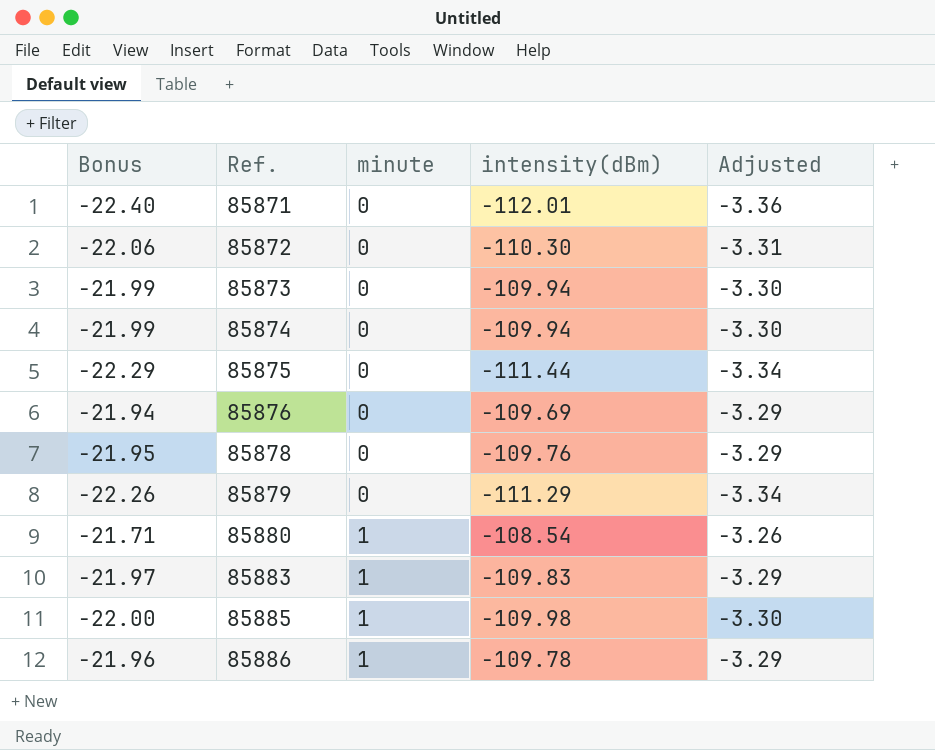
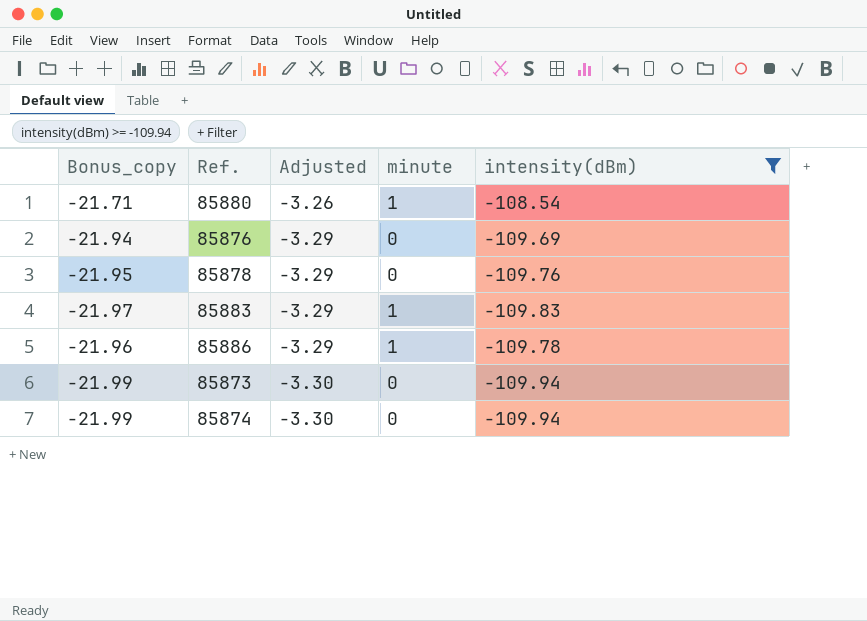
filter: none -> intensity(dBm) >= -109.94
row order: Ref. ascending -> Adjusted descending
column name: Bonus -> Bonus_copy
column Adjusted | position: 5 -> 3

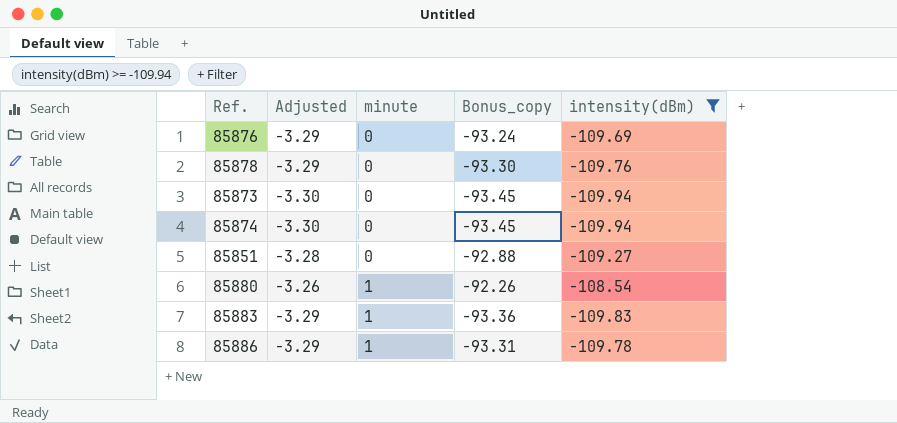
row order: Adjusted descending -> minute ascending
column Bonus_copy | formula: [intensity(dBm)] * 0.2 -> [intensity(dBm)] * 0.85
column Bonus_copy | position: 1 -> 4
row 85851: none -> -3.28 | 0 | -92.88 | -109.27

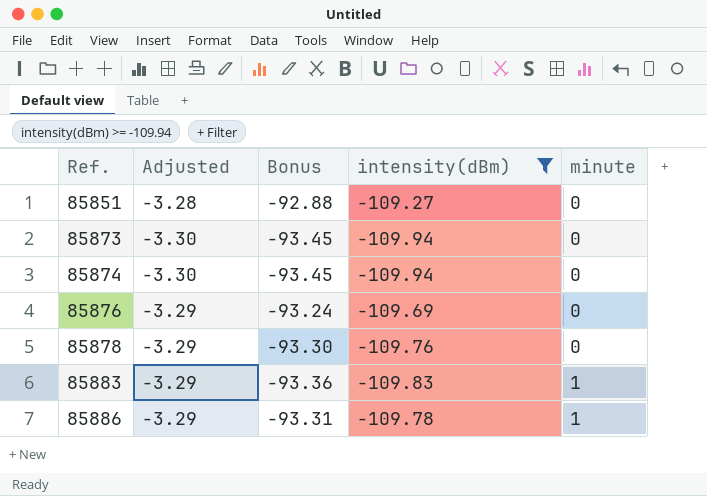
row order: minute ascending -> Ref. ascending
column name: Bonus_copy -> Bonus
column minute | position: 3 -> 5
row 85880: -3.26 | 1 | -92.26 | -108.54 -> none

